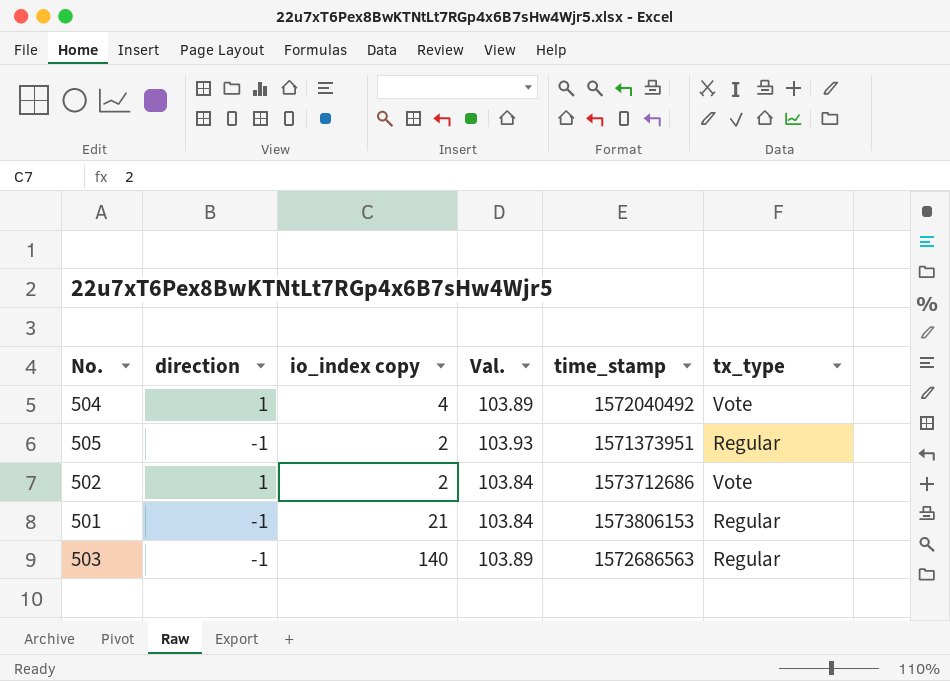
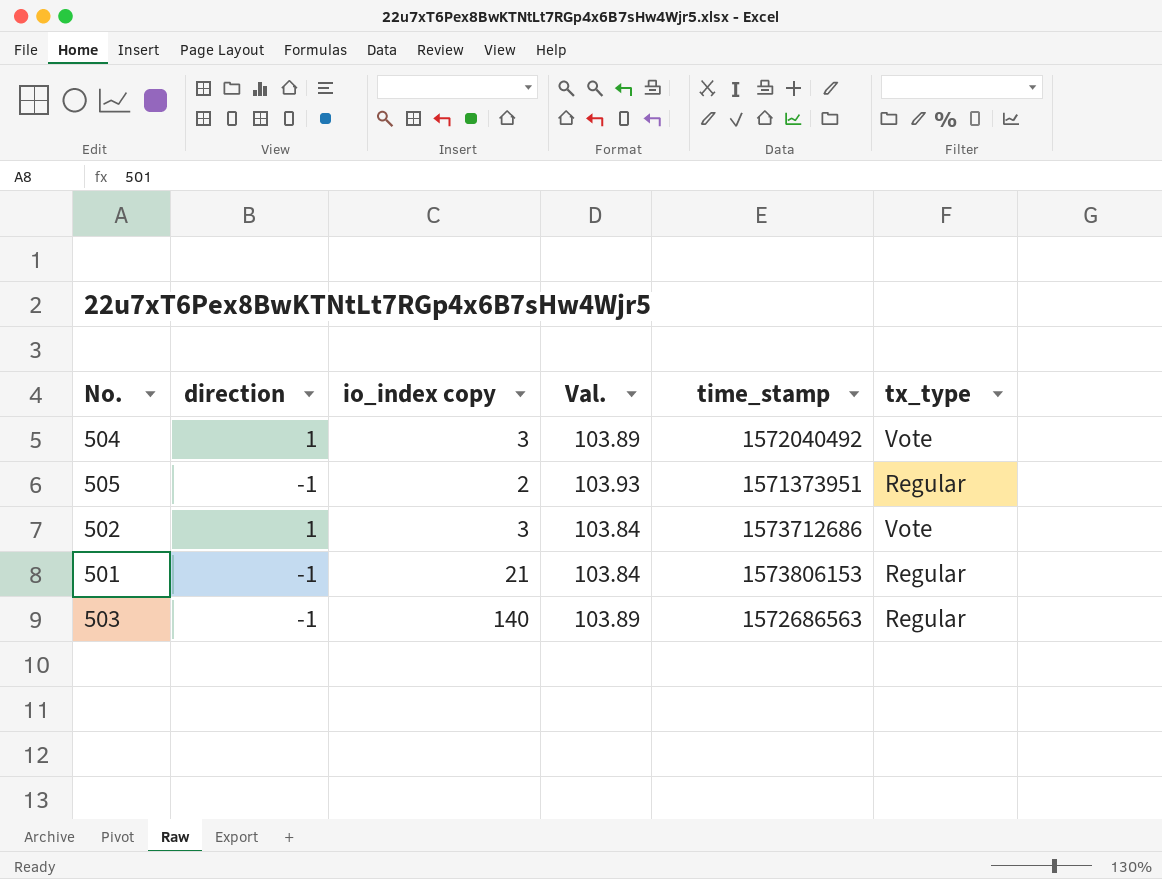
504 | io_index copy: 4 -> 3
502 | io_index copy: 2 -> 3

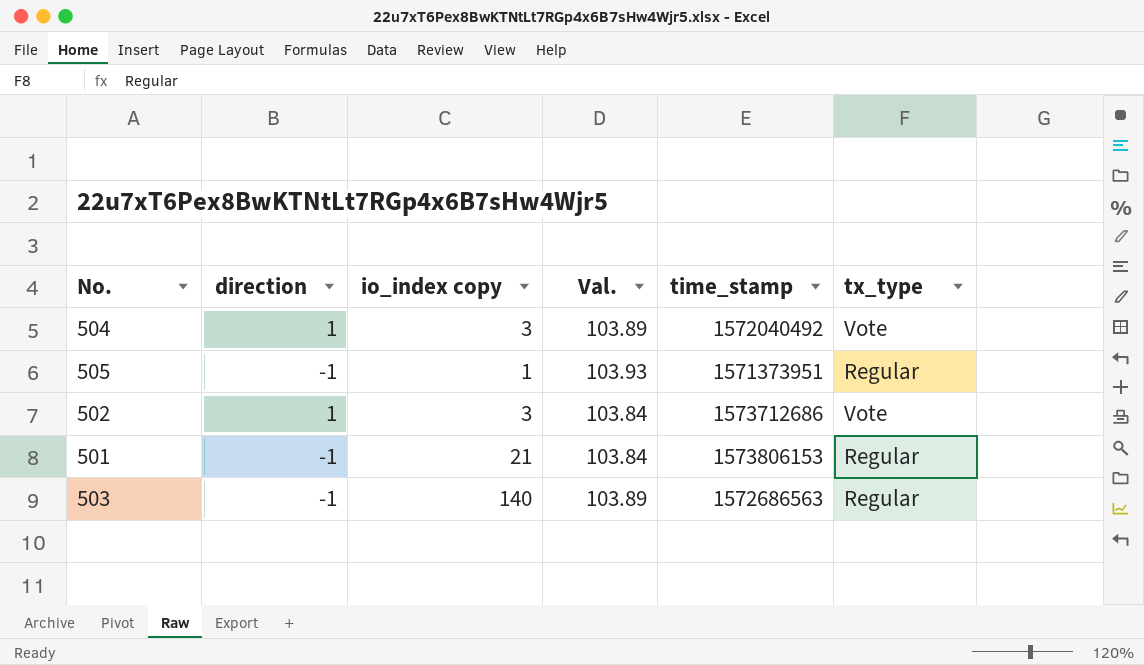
505 | io_index copy: 2 -> 1

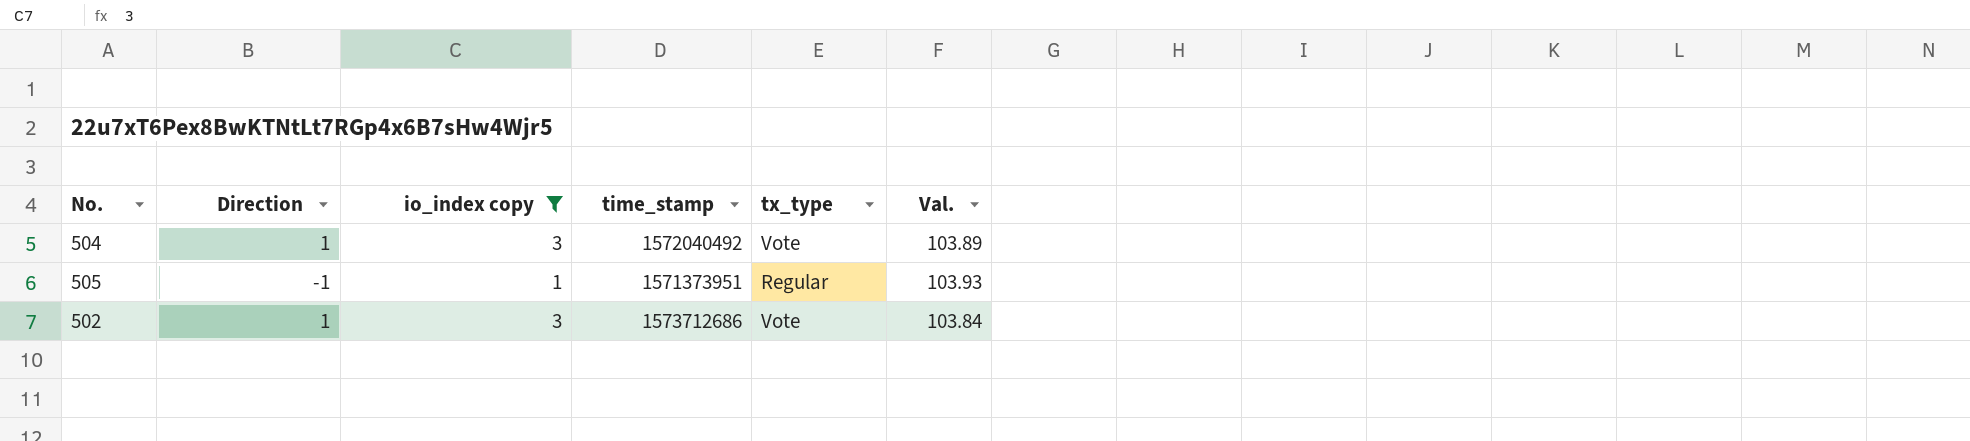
filter: none -> io_index copy <= 3
column name: direction -> Direction
column Val. | position: 4 -> 6

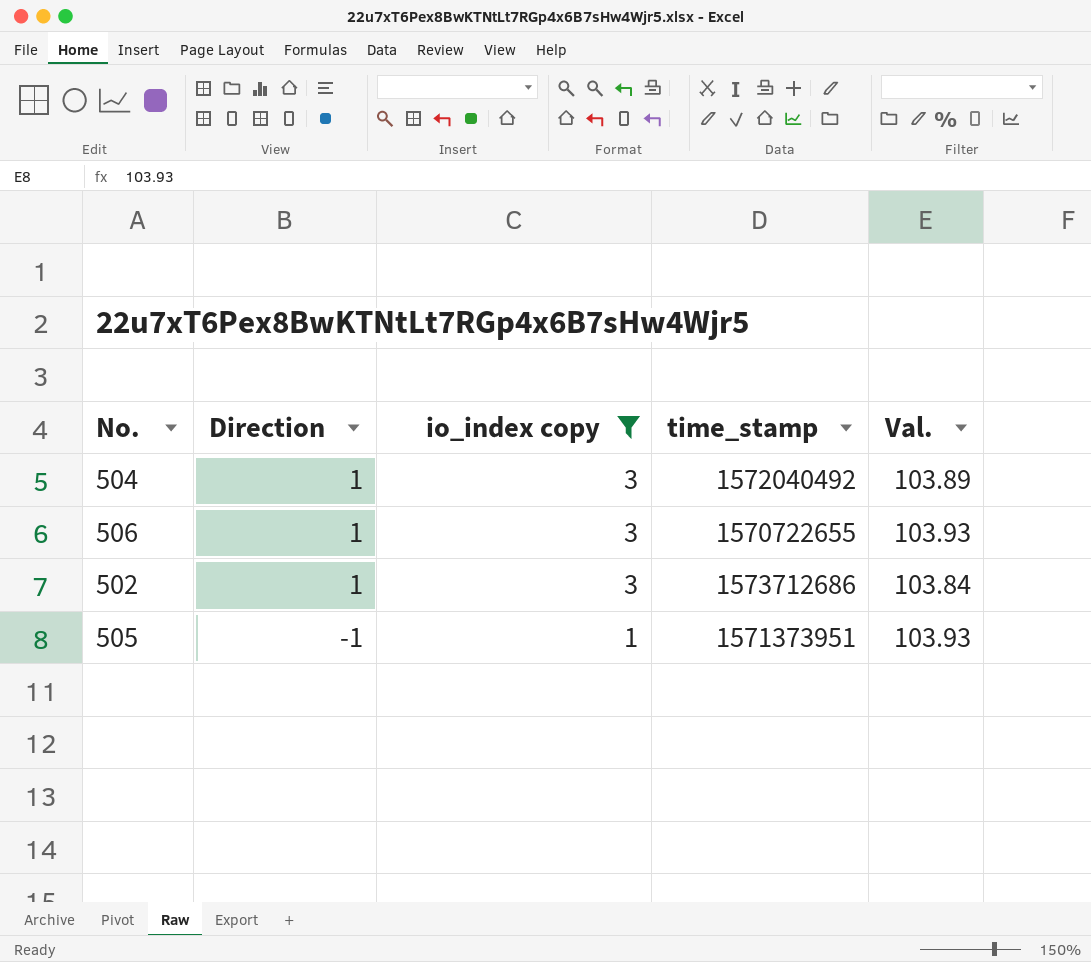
row order: none -> Direction descending
column tx_type | position: 5 -> none
row 506: none -> 1 | 3 | 1570722655 | 103.93

